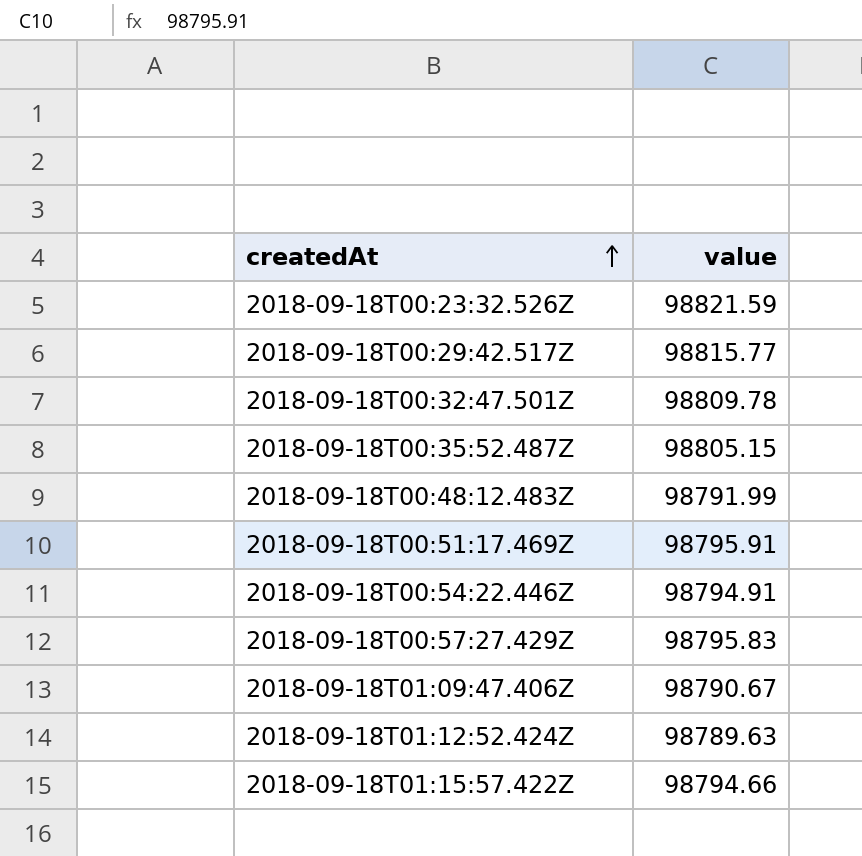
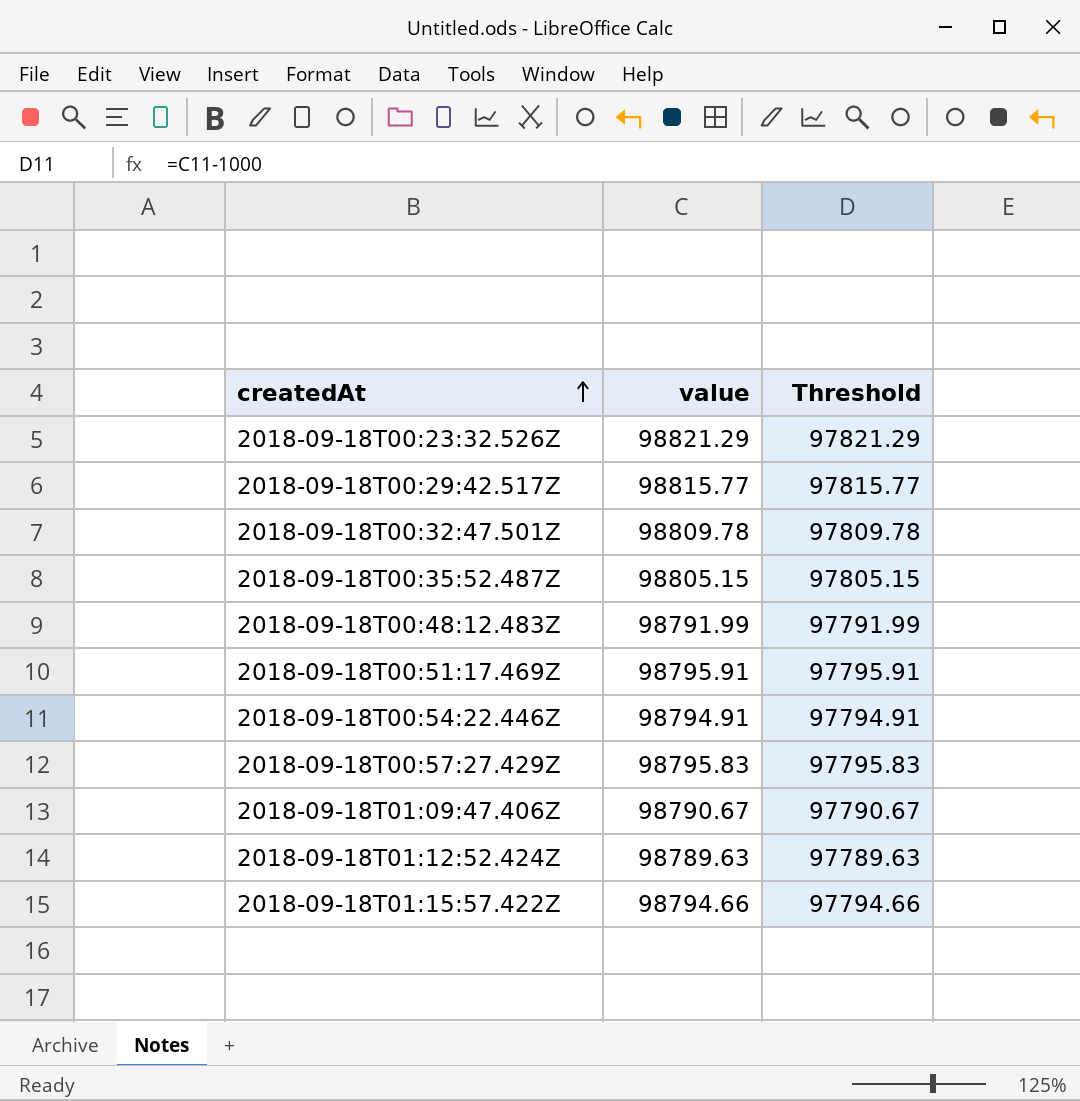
column Threshold | formula: none -> [value] - 1000
2018-09-18T00:23:32.526Z | value: 98821.59 -> 98821.29

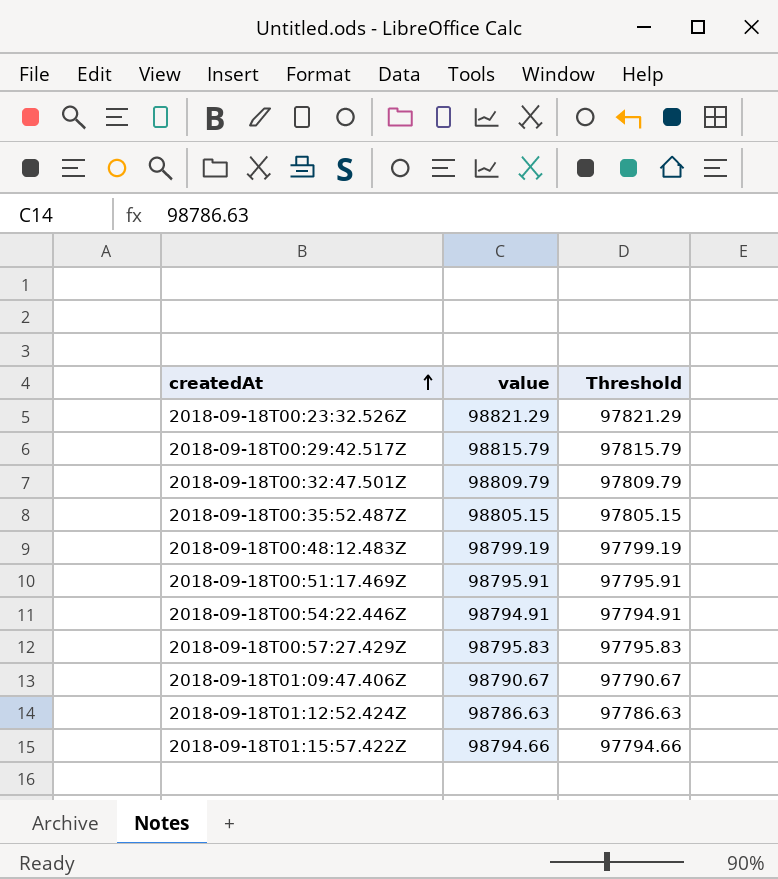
2018-09-18T00:29:42.517Z | value: 98815.77 -> 98815.79
2018-09-18T00:29:42.517Z | Threshold: 97815.77 -> 97815.79
2018-09-18T00:32:47.501Z | value: 98809.78 -> 98809.79
2018-09-18T00:32:47.501Z | Threshold: 97809.78 -> 97809.79
2018-09-18T00:48:12.483Z | value: 98791.99 -> 98799.19
2018-09-18T00:48:12.483Z | Threshold: 97791.99 -> 97799.19
2018-09-18T01:12:52.424Z | value: 98789.63 -> 98786.63
2018-09-18T01:12:52.424Z | Threshold: 97789.63 -> 97786.63

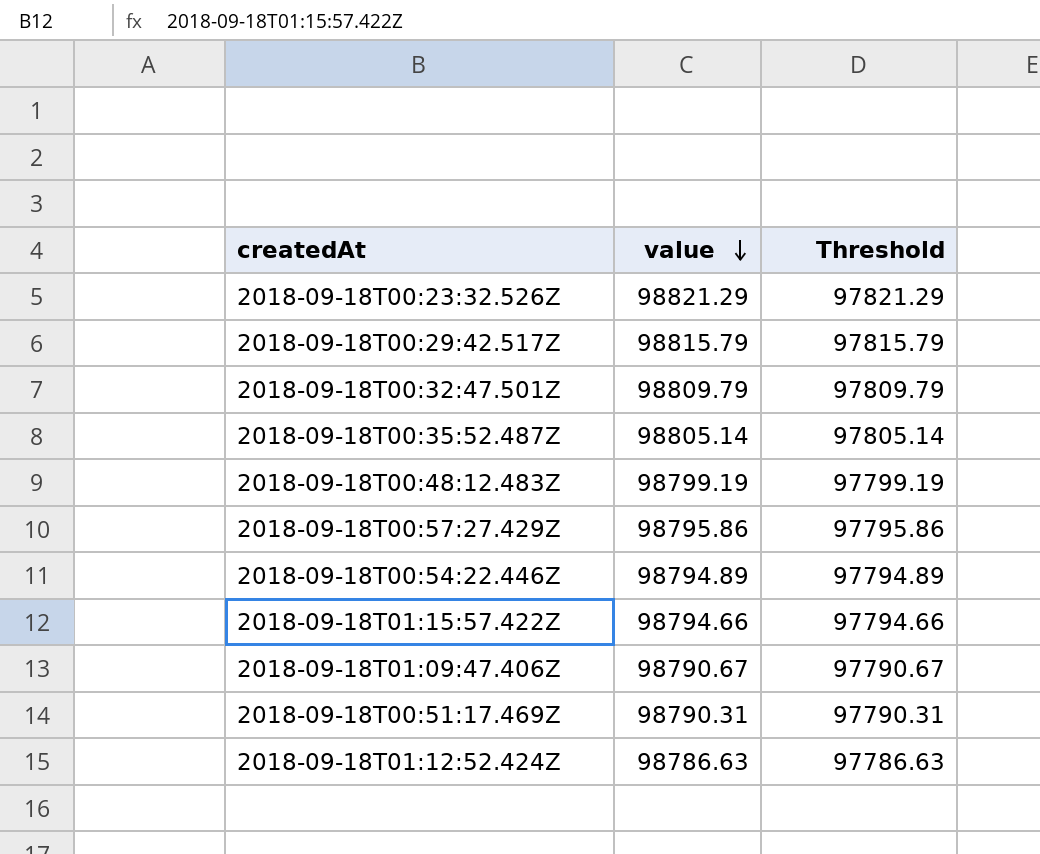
row order: createdAt ascending -> value descending
2018-09-18T00:35:52.487Z | value: 98805.15 -> 98805.14
2018-09-18T00:35:52.487Z | Threshold: 97805.15 -> 97805.14
2018-09-18T00:57:27.429Z | value: 98795.83 -> 98795.86
2018-09-18T00:57:27.429Z | Threshold: 97795.83 -> 97795.86
2018-09-18T00:54:22.446Z | value: 98794.91 -> 98794.89
2018-09-18T00:54:22.446Z | Threshold: 97794.91 -> 97794.89
2018-09-18T00:51:17.469Z | value: 98795.91 -> 98790.31
2018-09-18T00:51:17.469Z | Threshold: 97795.91 -> 97790.31

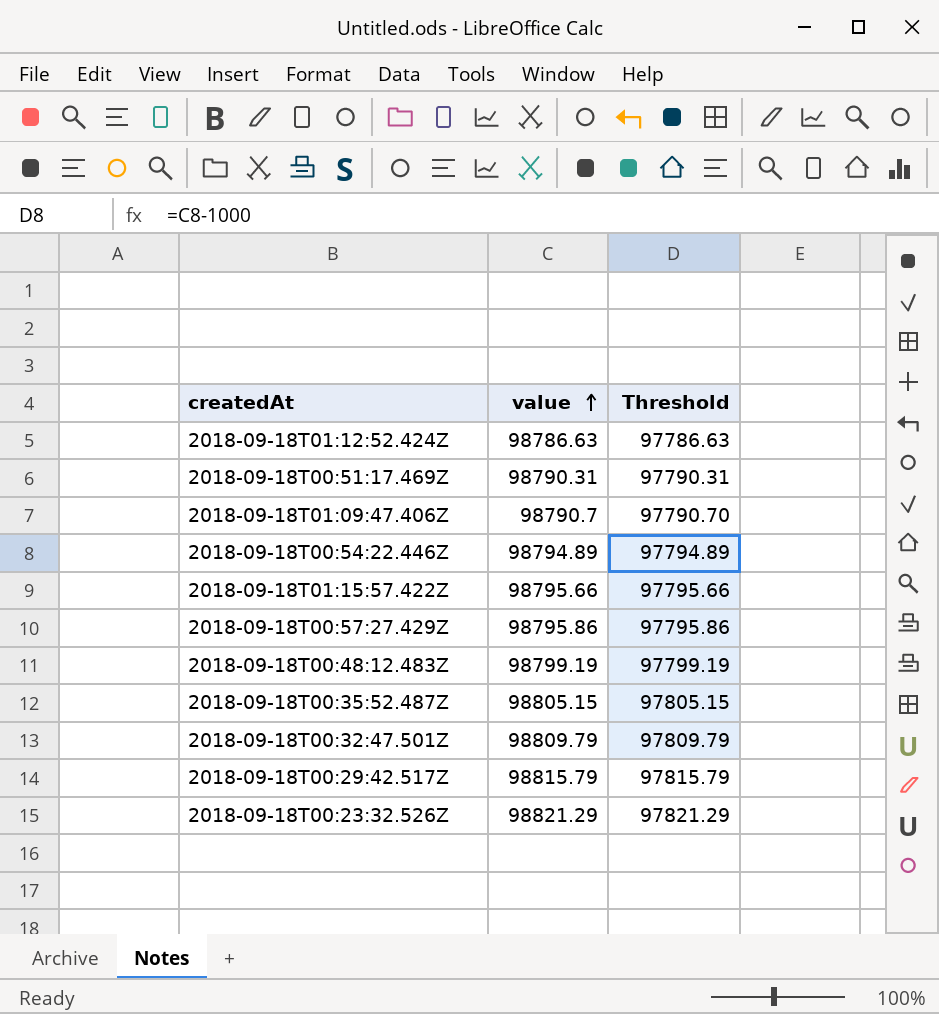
row order: value descending -> value ascending
2018-09-18T01:09:47.406Z | value: 98790.67 -> 98790.7
2018-09-18T01:09:47.406Z | Threshold: 97790.67 -> 97790.70
2018-09-18T01:15:57.422Z | value: 98794.66 -> 98795.66
2018-09-18T01:15:57.422Z | Threshold: 97794.66 -> 97795.66
2018-09-18T00:35:52.487Z | value: 98805.14 -> 98805.15
2018-09-18T00:35:52.487Z | Threshold: 97805.14 -> 97805.15

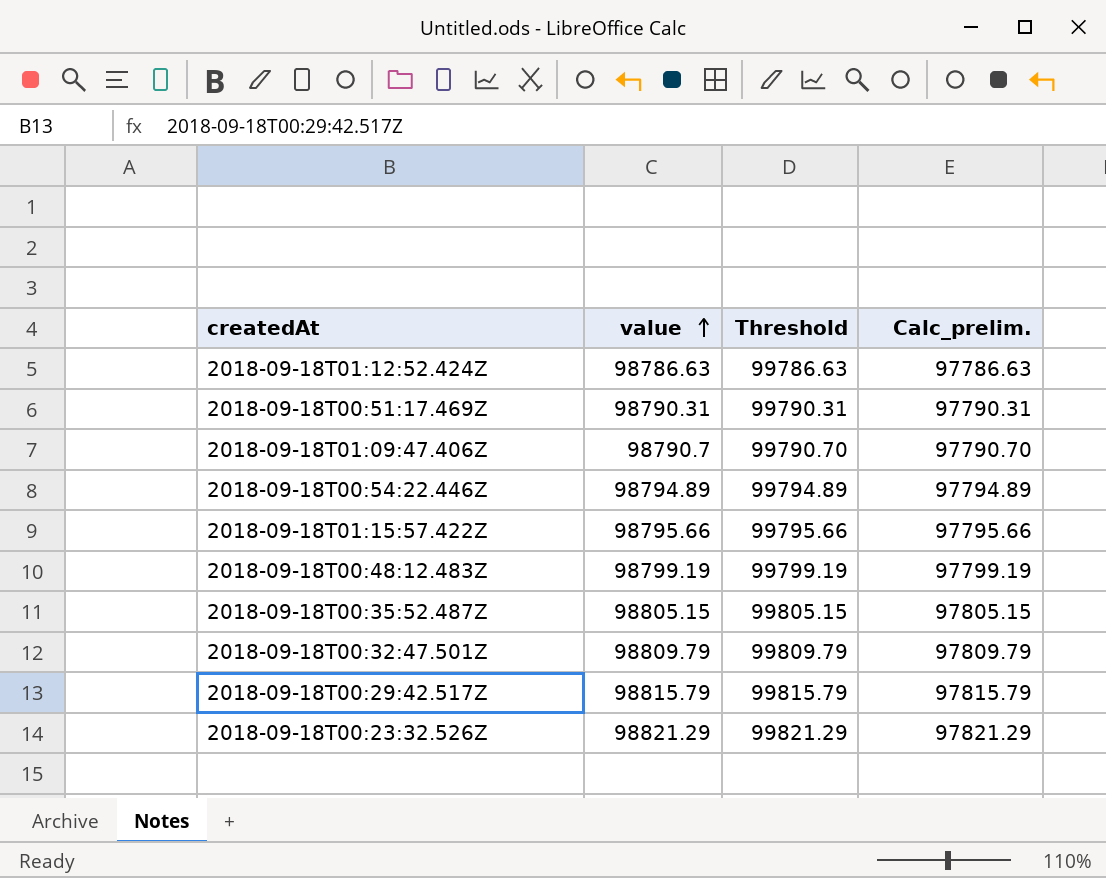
column Threshold | formula: [value] - 1000 -> [value] + 1000
column Calc_prelim. | formula: none -> [value] - 1000
row 2018-09-18T00:57:27.429Z: 98795.86 | 97795.86 -> none

